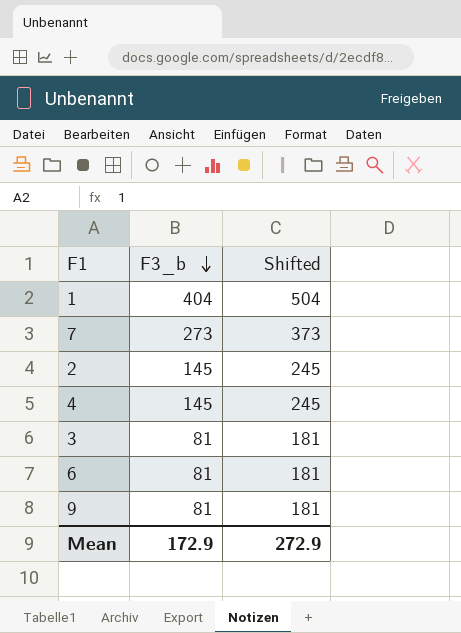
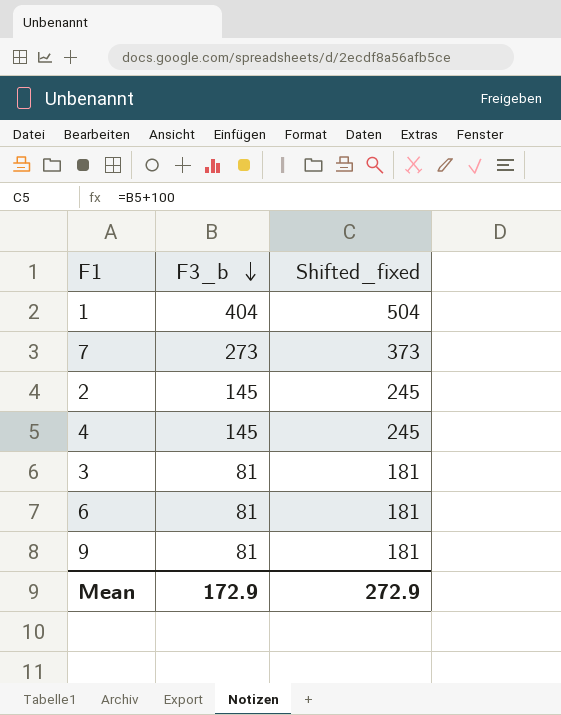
column name: Shifted -> Shifted_fixed

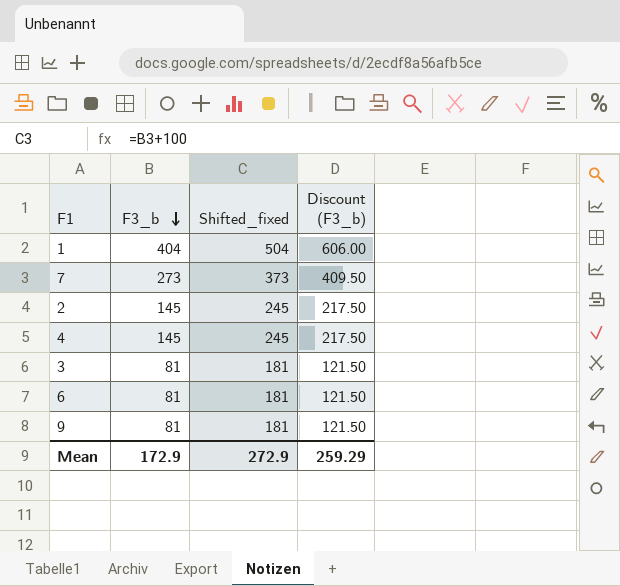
column Discount (F3_b) | formula: none -> [F3_b] * 1.5

